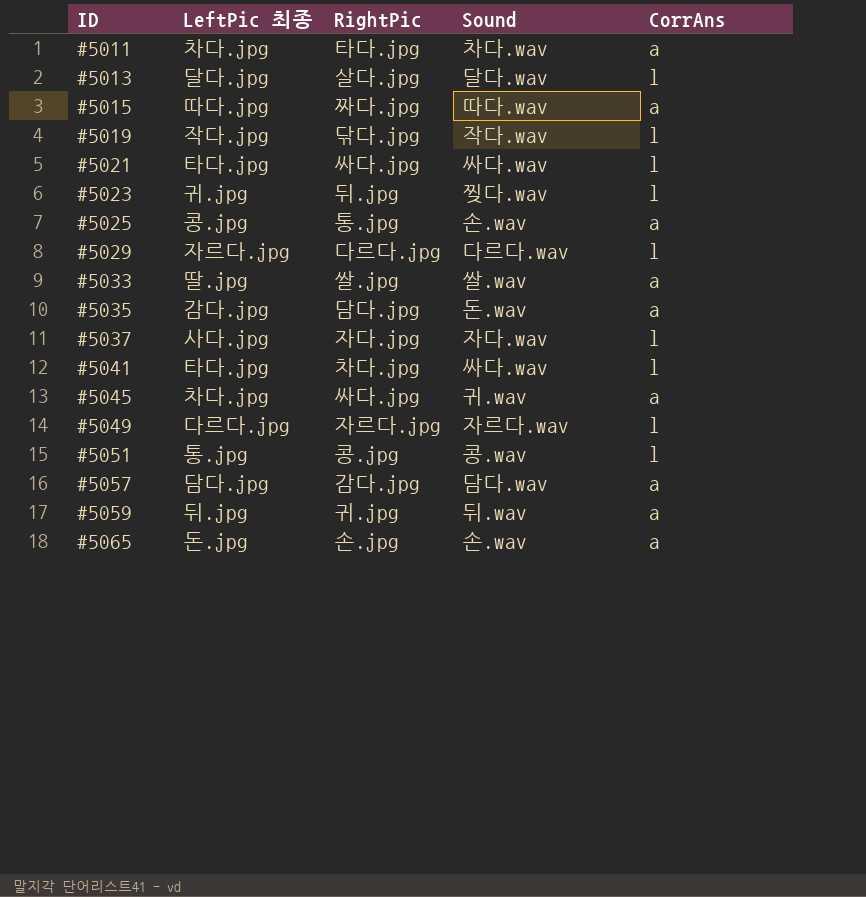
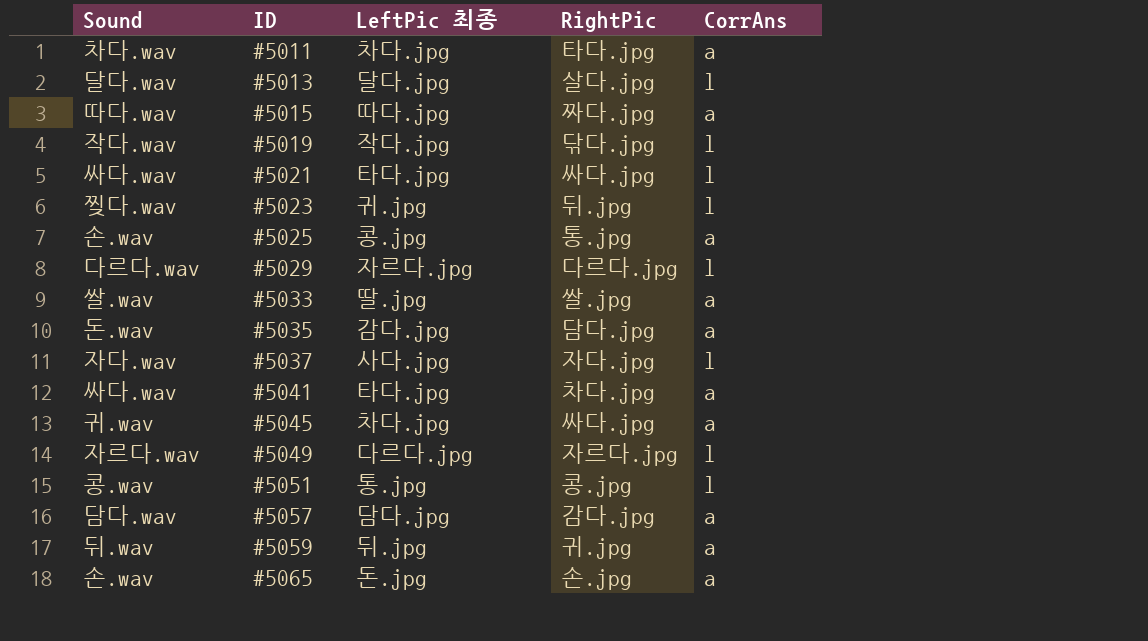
column Sound | position: 4 -> 1
#5041 | CorrAns: l -> a

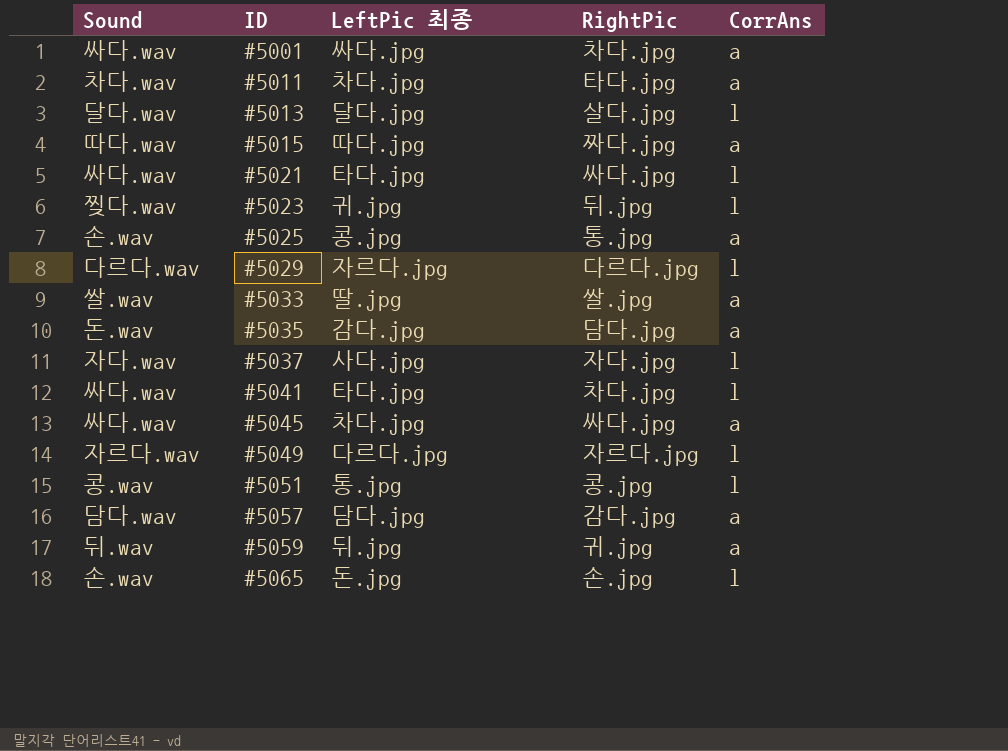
row #5019: 작다.wav | 작다.jpg | 닦다.jpg | l -> none
row #5001: none -> 싸다.wav | 싸다.jpg | 차다.jpg | a
#5041 | CorrAns: a -> l
#5045 | Sound: 귀.wav -> 싸다.wav
#5065 | CorrAns: a -> l

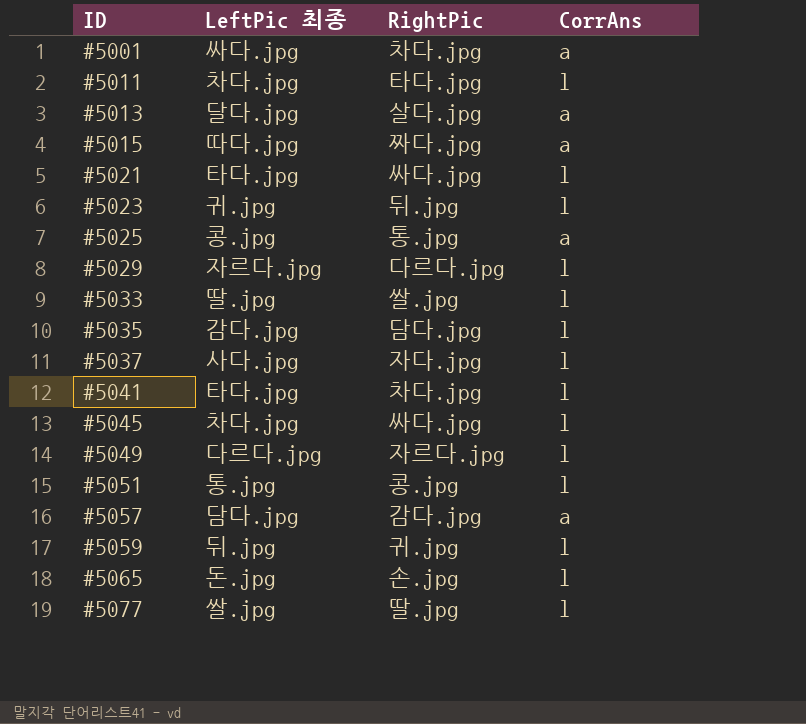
column Sound | position: 1 -> none
#5011 | CorrAns: a -> l
#5013 | CorrAns: l -> a
#5033 | CorrAns: a -> l
#5035 | CorrAns: a -> l
#5045 | CorrAns: a -> l
#5059 | CorrAns: a -> l
row #5077: none -> 쌀.jpg | 딸.jpg | l

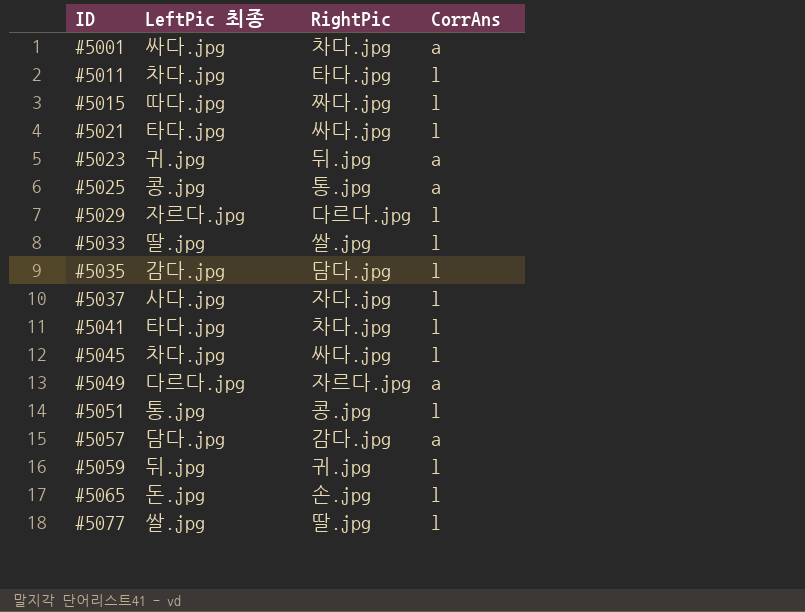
row #5013: 달다.jpg | 살다.jpg | a -> none
#5015 | CorrAns: a -> l
#5023 | CorrAns: l -> a
#5049 | CorrAns: l -> a

